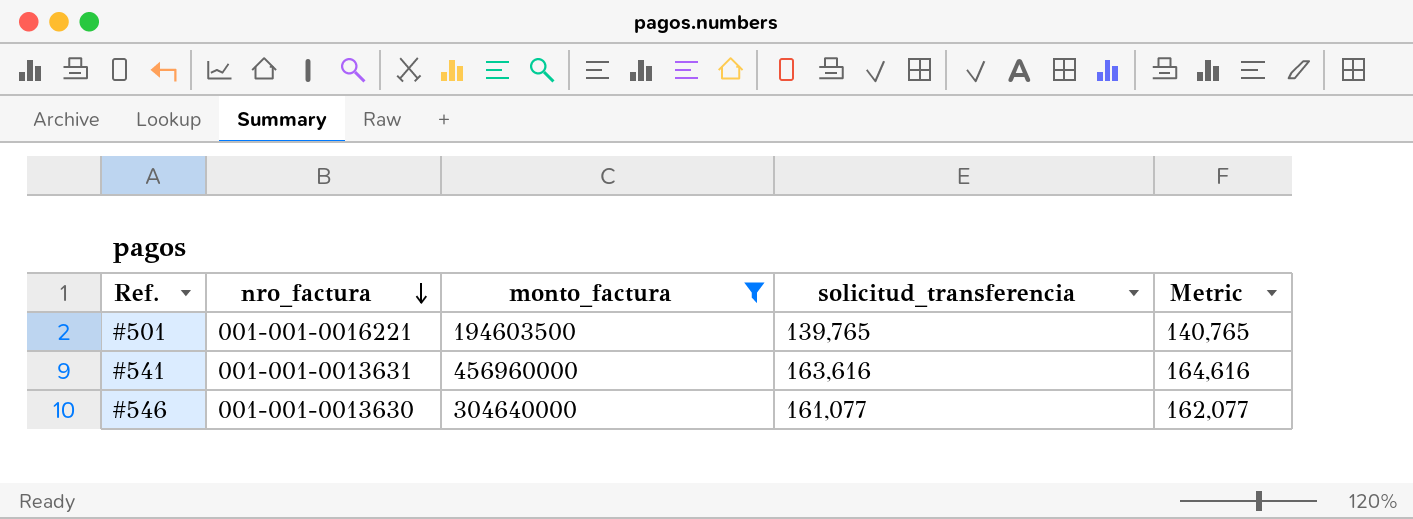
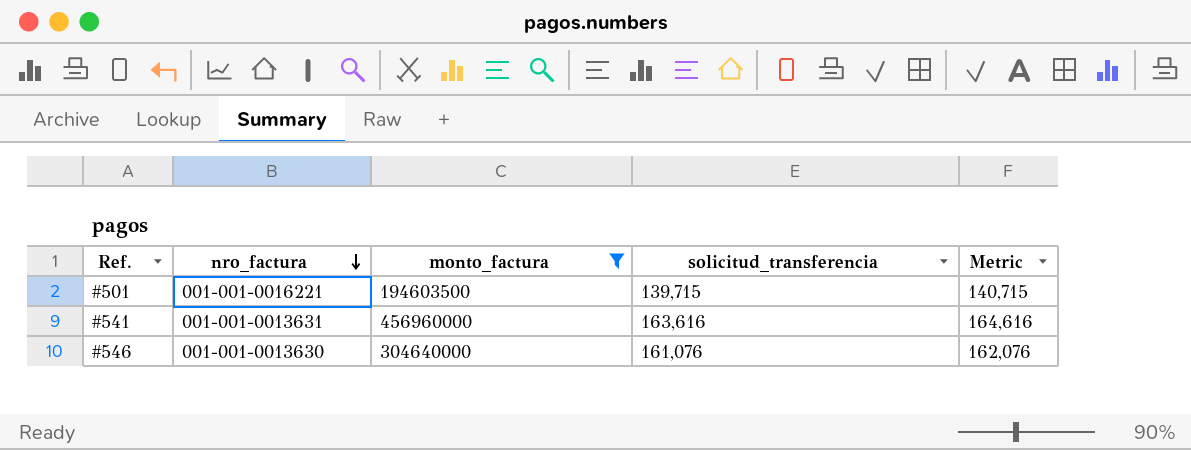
#501 | solicitud_transferencia: 139,765 -> 139,715
#501 | Metric: 140,765 -> 140,715
#546 | solicitud_transferencia: 161,077 -> 161,076
#546 | Metric: 162,077 -> 162,076

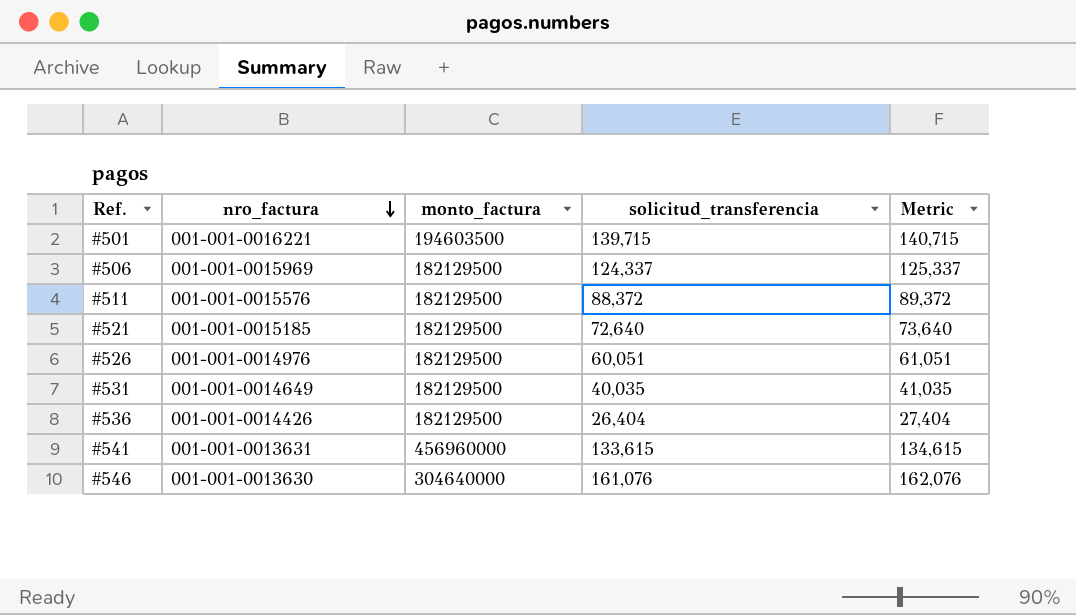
filter: monto_factura != 182129500 -> none
#541 | solicitud_transferencia: 163,616 -> 133,615
#541 | Metric: 164,616 -> 134,615

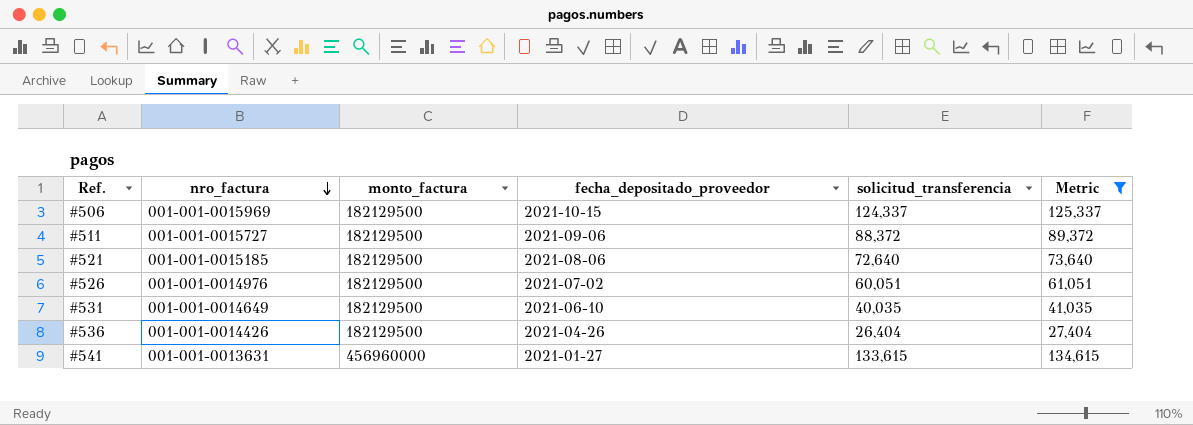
filter: none -> Metric <= 134,615
column fecha_depositado_proveedor | position: none -> 4
#511 | nro_factura: 001-001-0015576 -> 001-001-0015727

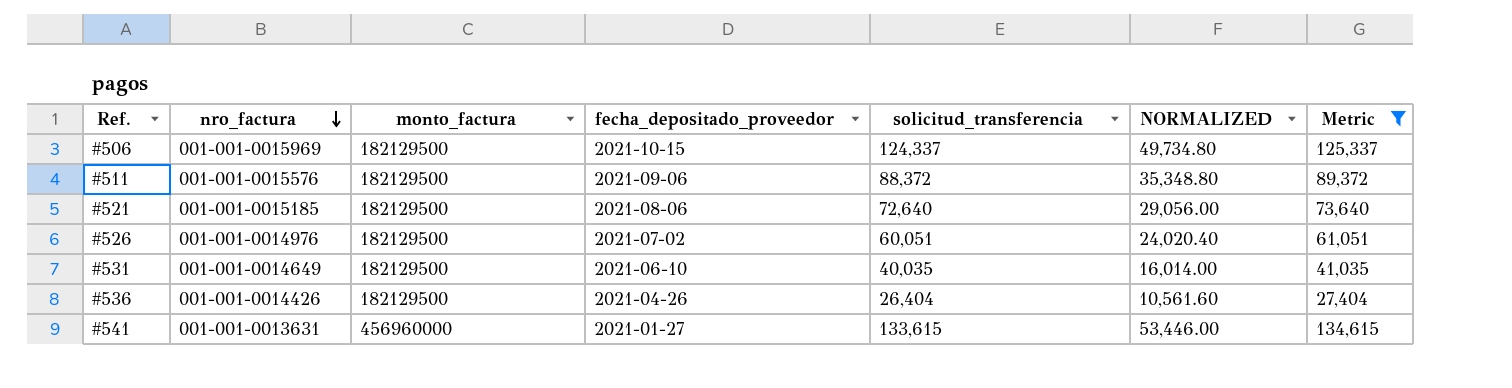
column NORMALIZED | formula: none -> [solicitud_transferencia] * 0.4
#511 | nro_factura: 001-001-0015727 -> 001-001-0015576

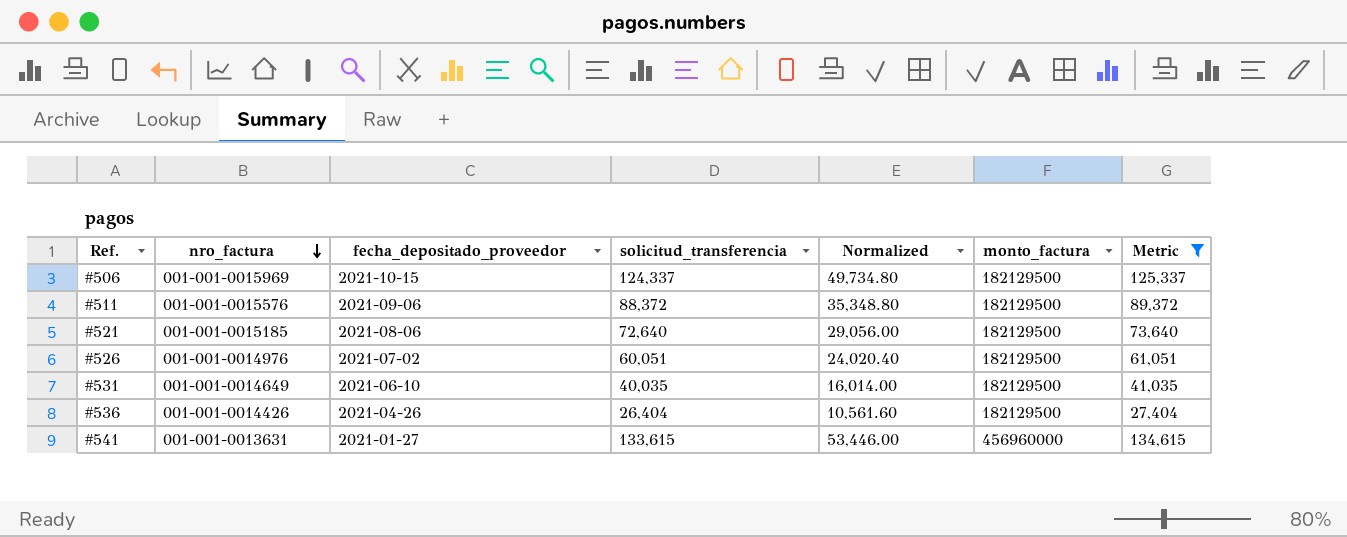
column name: NORMALIZED -> Normalized
column monto_factura | position: 3 -> 6

